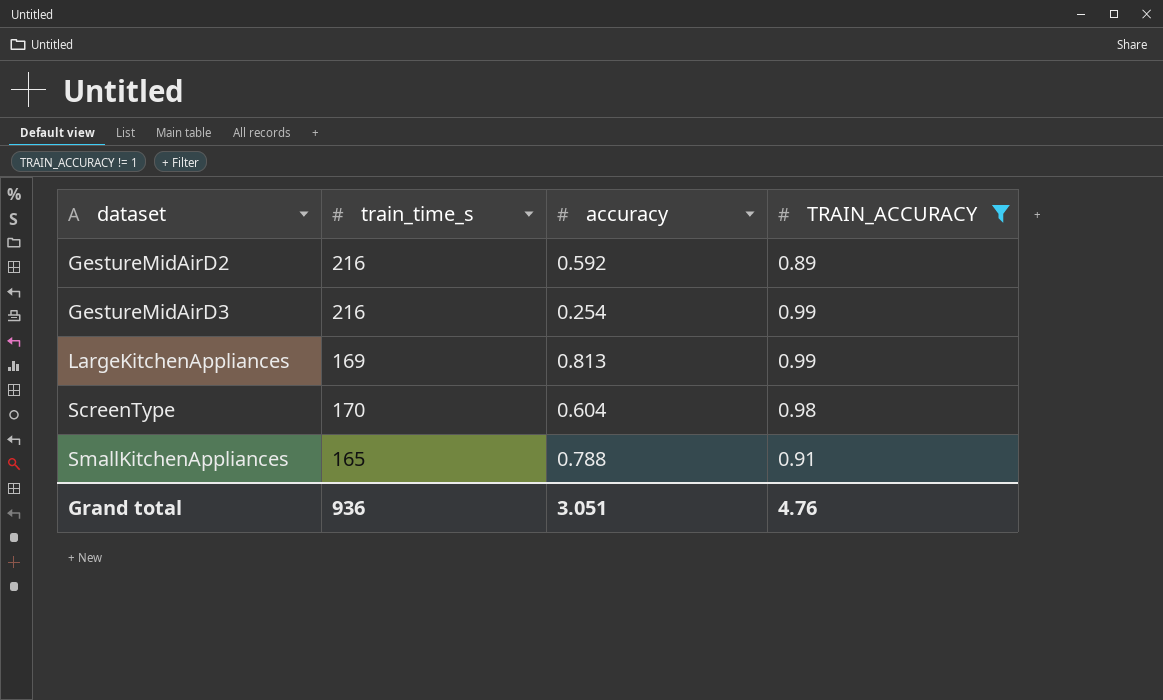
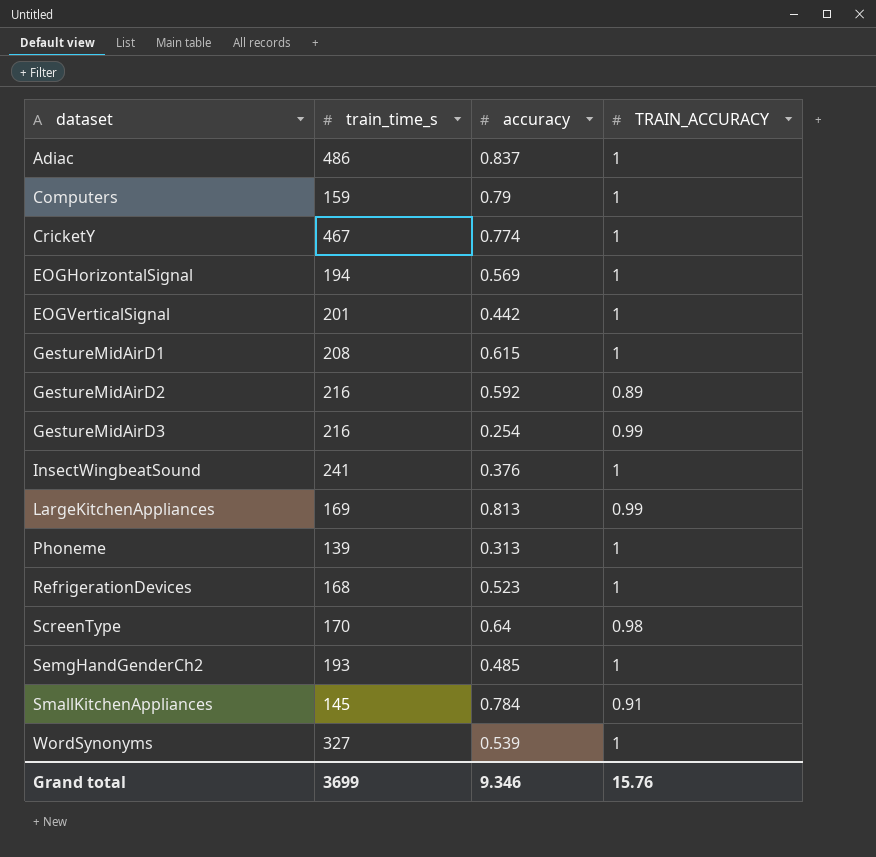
filter: TRAIN_ACCURACY != 1 -> none
ScreenType | accuracy: 0.604 -> 0.64
SmallKitchenAppliances | train_time_s: 165 -> 145
SmallKitchenAppliances | accuracy: 0.788 -> 0.784
Grand total | train_time_s: 936 -> 3699
Grand total | accuracy: 3.051 -> 9.346
Grand total | TRAIN_ACCURACY: 4.76 -> 15.76

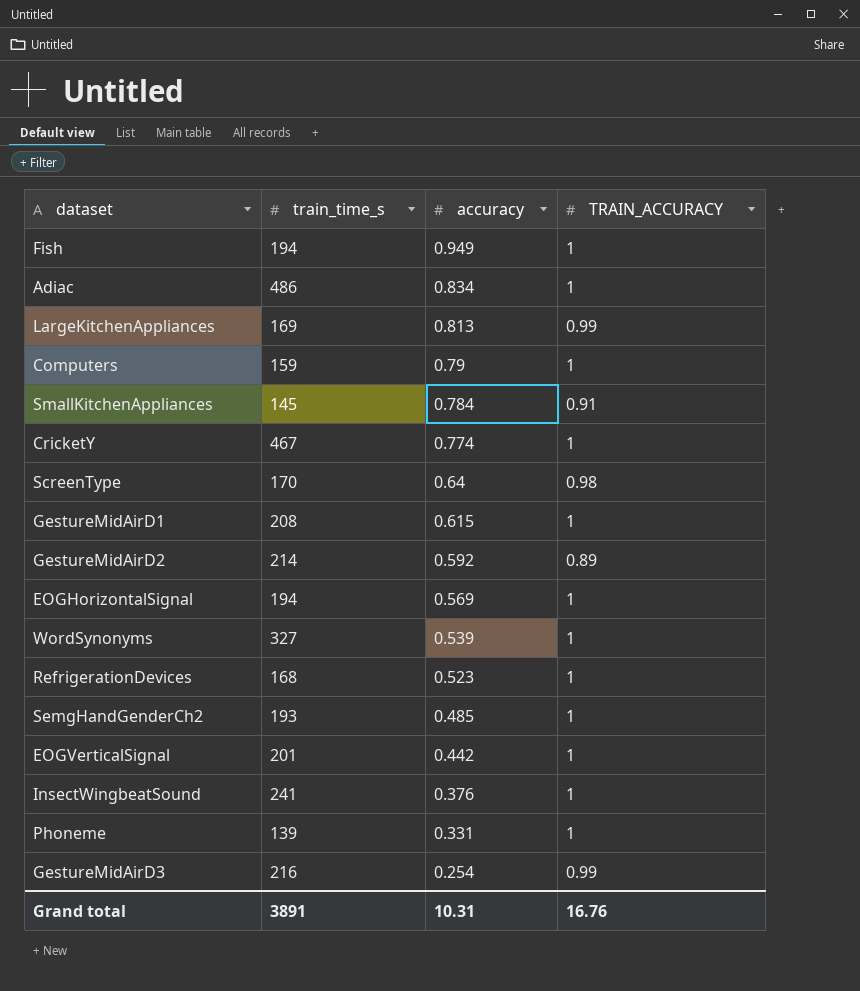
row order: dataset ascending -> accuracy descending
row Fish: none -> 194 | 0.949 | 1
Adiac | accuracy: 0.837 -> 0.834
GestureMidAirD2 | train_time_s: 216 -> 214
Phoneme | accuracy: 0.313 -> 0.331
Grand total | train_time_s: 3699 -> 3891
Grand total | accuracy: 9.346 -> 10.31
Grand total | TRAIN_ACCURACY: 15.76 -> 16.76

